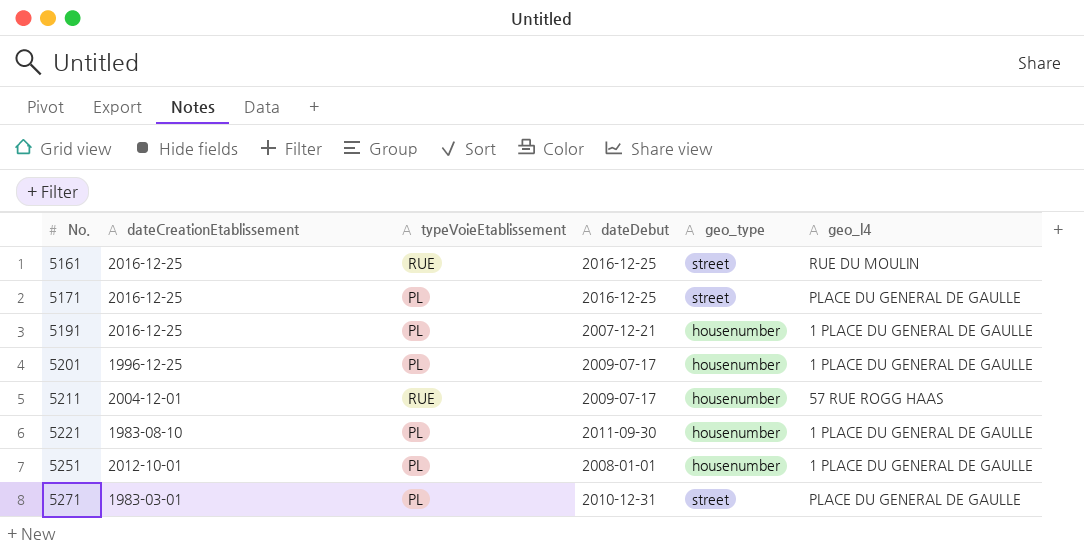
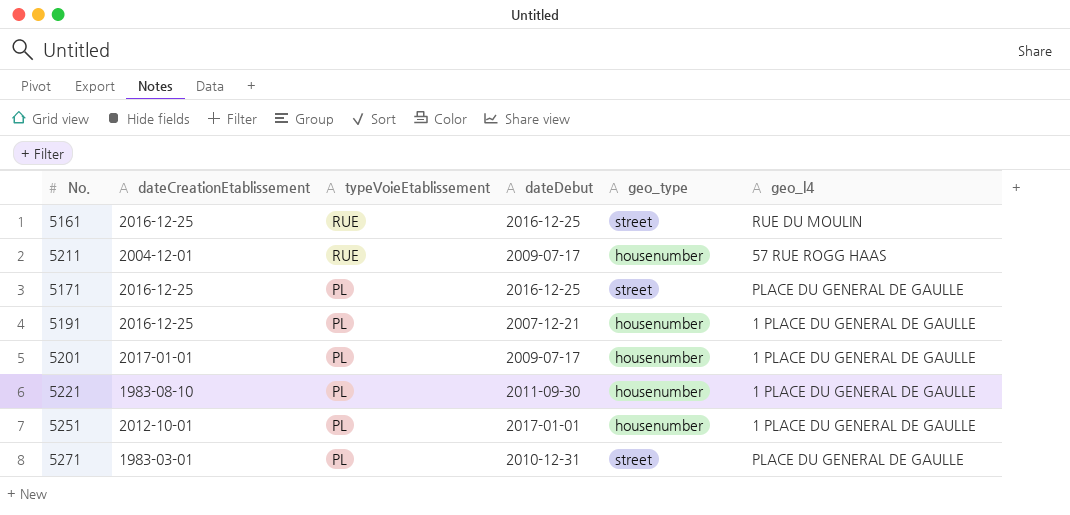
row order: No. ascending -> typeVoieEtablissement descending
5201 | dateCreationEtablissement: 1996-12-25 -> 2017-01-01
5251 | dateDebut: 2008-01-01 -> 2017-01-01

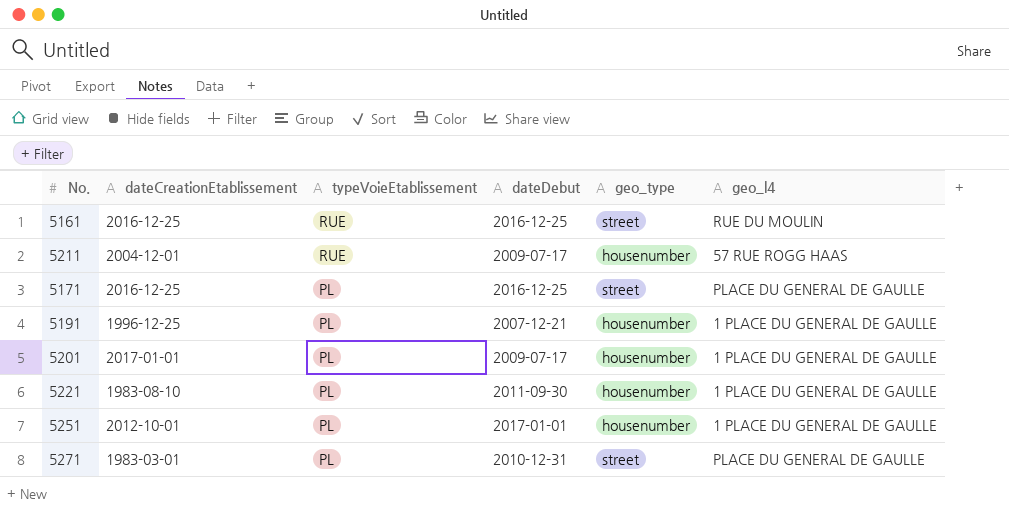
5191 | dateCreationEtablissement: 2016-12-25 -> 1996-12-25

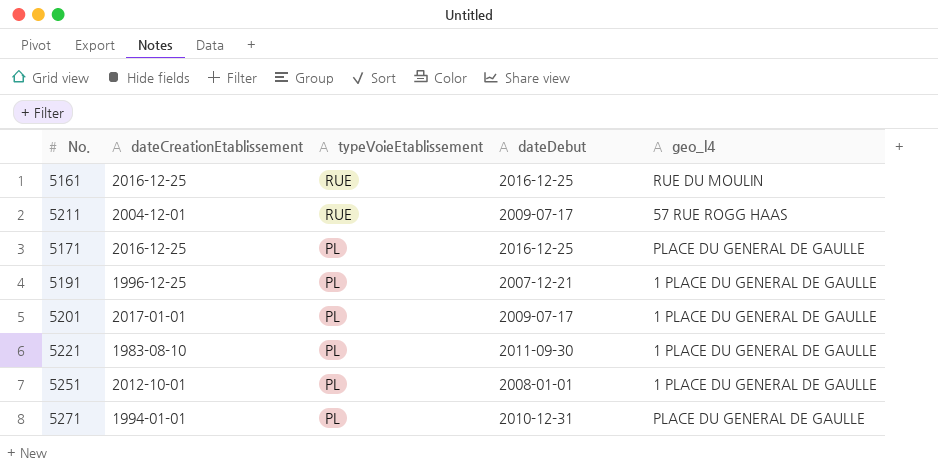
column geo_type | position: 5 -> none
5251 | dateDebut: 2017-01-01 -> 2008-01-01
5271 | dateCreationEtablissement: 1983-03-01 -> 1994-01-01

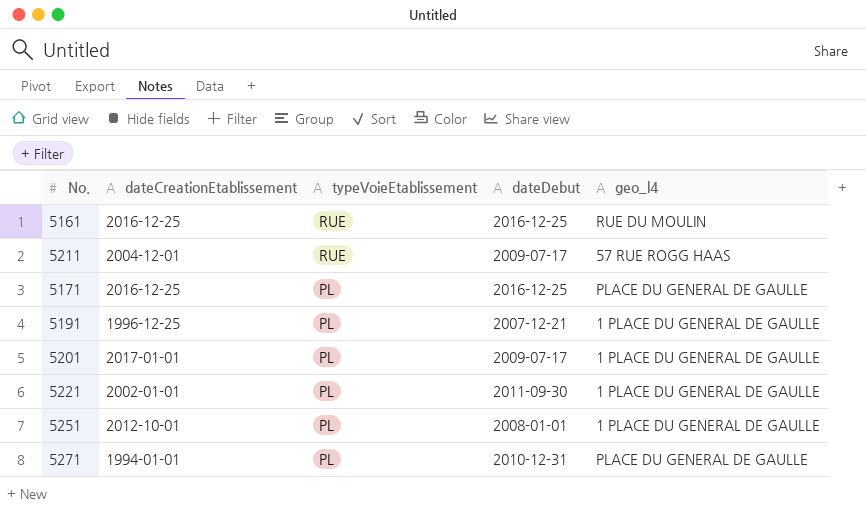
5221 | dateCreationEtablissement: 1983-08-10 -> 2002-01-01

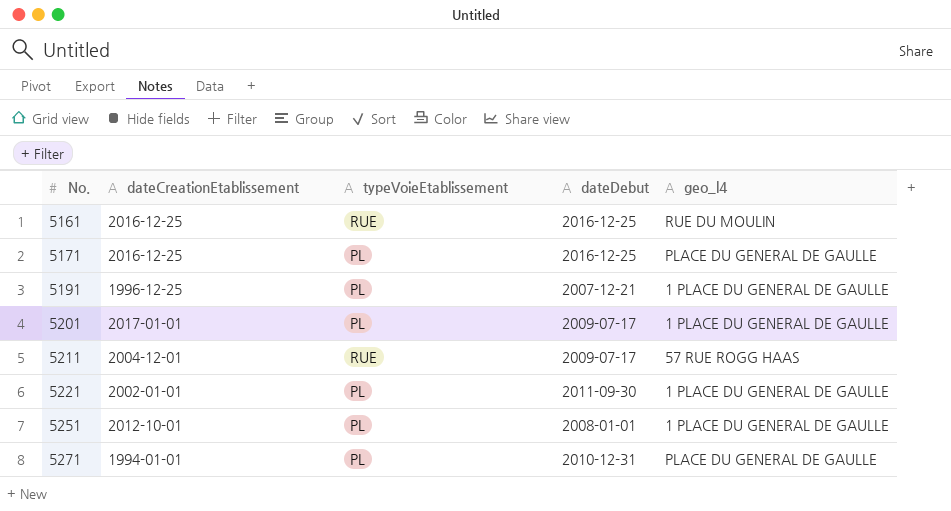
row order: typeVoieEtablissement descending -> No. ascending

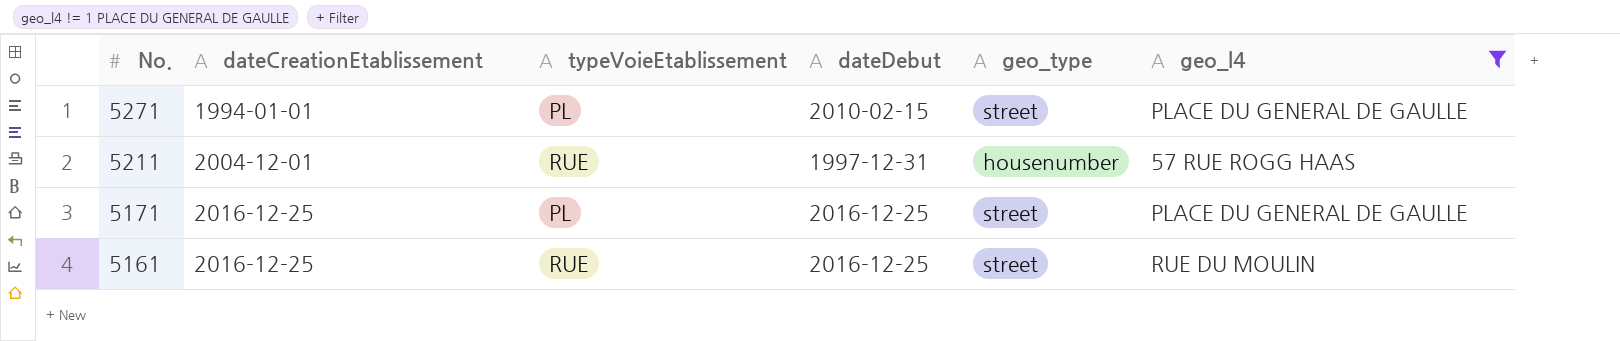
filter: none -> geo_l4 != 1 PLACE DU GENERAL DE GAULLE
row order: No. ascending -> No. descending
column geo_type | position: none -> 5
5271 | dateDebut: 2010-12-31 -> 2010-02-15
5211 | dateDebut: 2009-07-17 -> 1997-12-31

